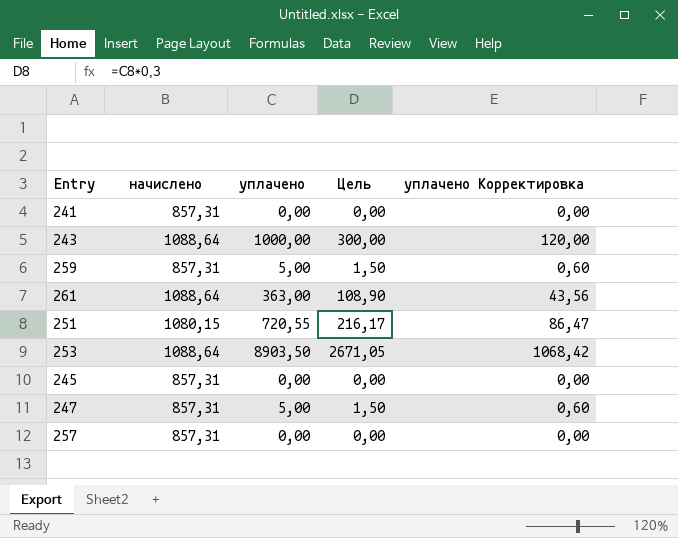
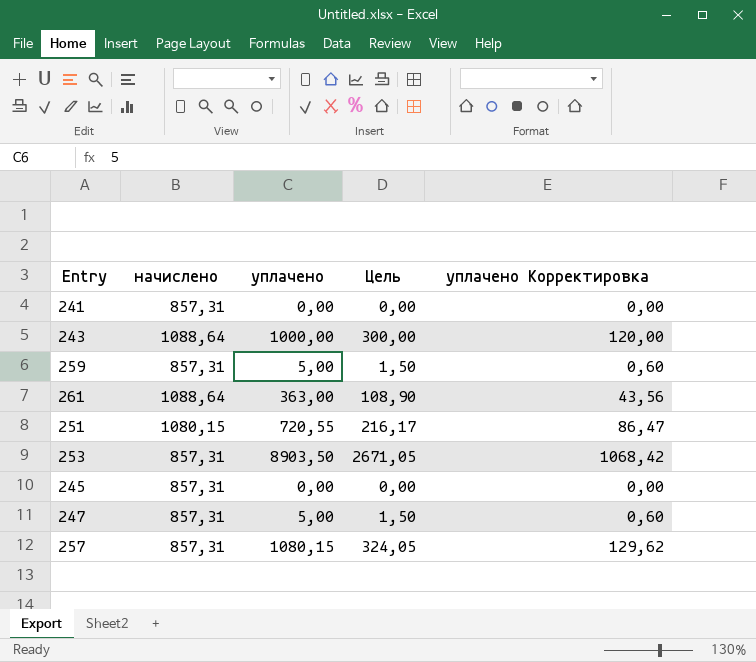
253 | начислено: 1088,64 -> 857,31
257 | уплачено: 0,00 -> 1080,15
257 | Цель: 0,00 -> 324,05
257 | уплачено Корректировка: 0,00 -> 129,62

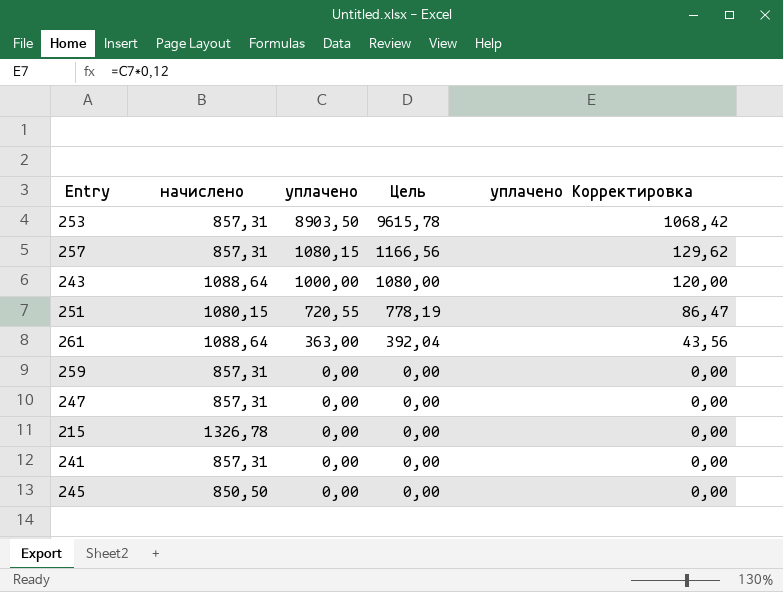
row order: none -> уплачено descending
column Цель | formula: [уплачено] * 0,3 -> [уплачено] * 1,08
259 | уплачено: 5,00 -> 0,00
259 | уплачено Корректировка: 0,60 -> 0,00
247 | уплачено: 5,00 -> 0,00
247 | уплачено Корректировка: 0,60 -> 0,00
row 215: none -> 1326,78 | 0,00 | 0,00 | 0,00
245 | начислено: 857,31 -> 850,50

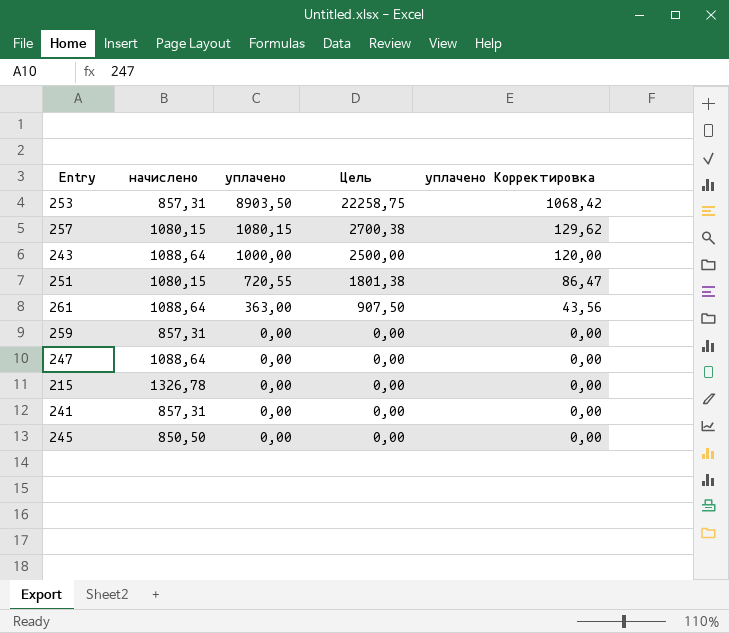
column Цель | formula: [уплачено] * 1,08 -> [уплачено] * 2,5
257 | начислено: 857,31 -> 1080,15
247 | начислено: 857,31 -> 1088,64

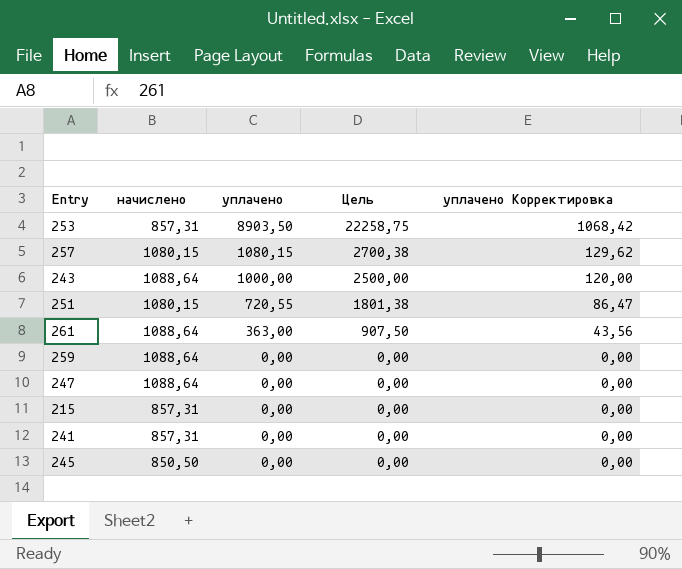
259 | начислено: 857,31 -> 1088,64
215 | начислено: 1326,78 -> 857,31

